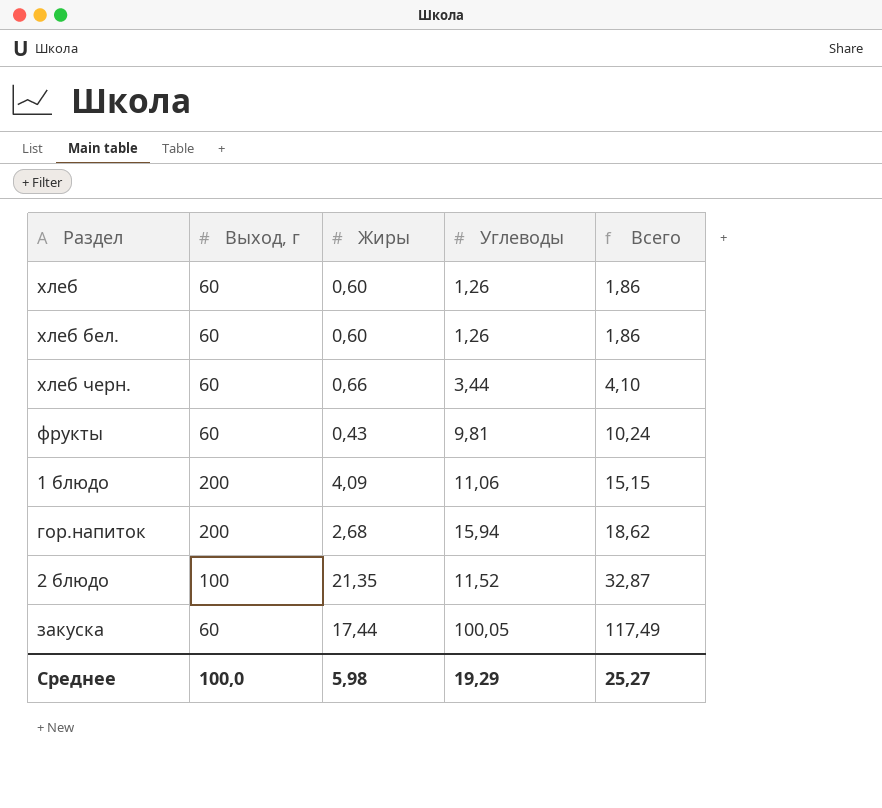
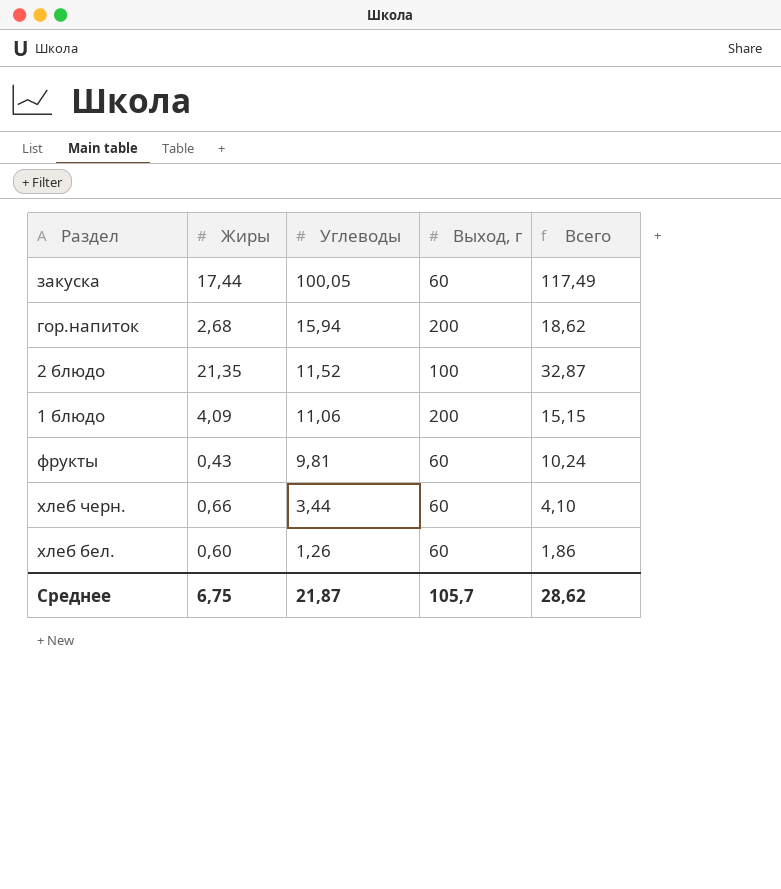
row order: Всего ascending -> Углеводы descending
column Выход, г | position: 2 -> 4
row хлеб: 60 | 0,60 | 1,26 | 1,86 -> none
Среднее | Жиры: 5,98 -> 6,75
Среднее | Углеводы: 19,29 -> 21,87
Среднее | Выход, г: 100,0 -> 105,7
Среднее | Всего: 25,27 -> 28,62

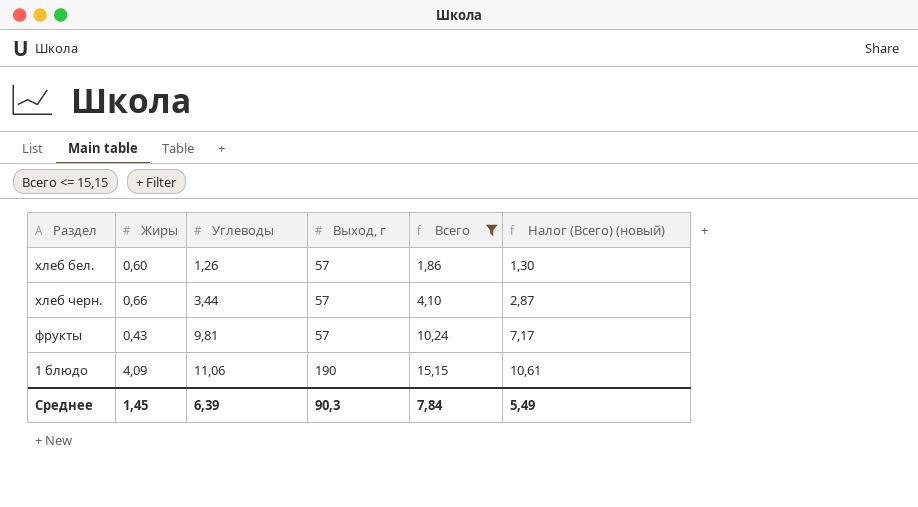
filter: none -> Всего <= 15,15
row order: Углеводы descending -> Углеводы ascending
column Налог (Всего) (новый) | formula: none -> [Всего] * 0,7
хлеб бел. | Выход, г: 60 -> 57
хлеб черн. | Выход, г: 60 -> 57
фрукты | Выход, г: 60 -> 57
1 блюдо | Выход, г: 200 -> 190
Среднее | Жиры: 6,75 -> 1,45
Среднее | Углеводы: 21,87 -> 6,39
Среднее | Выход, г: 105,7 -> 90,3
Среднее | Всего: 28,62 -> 7,84

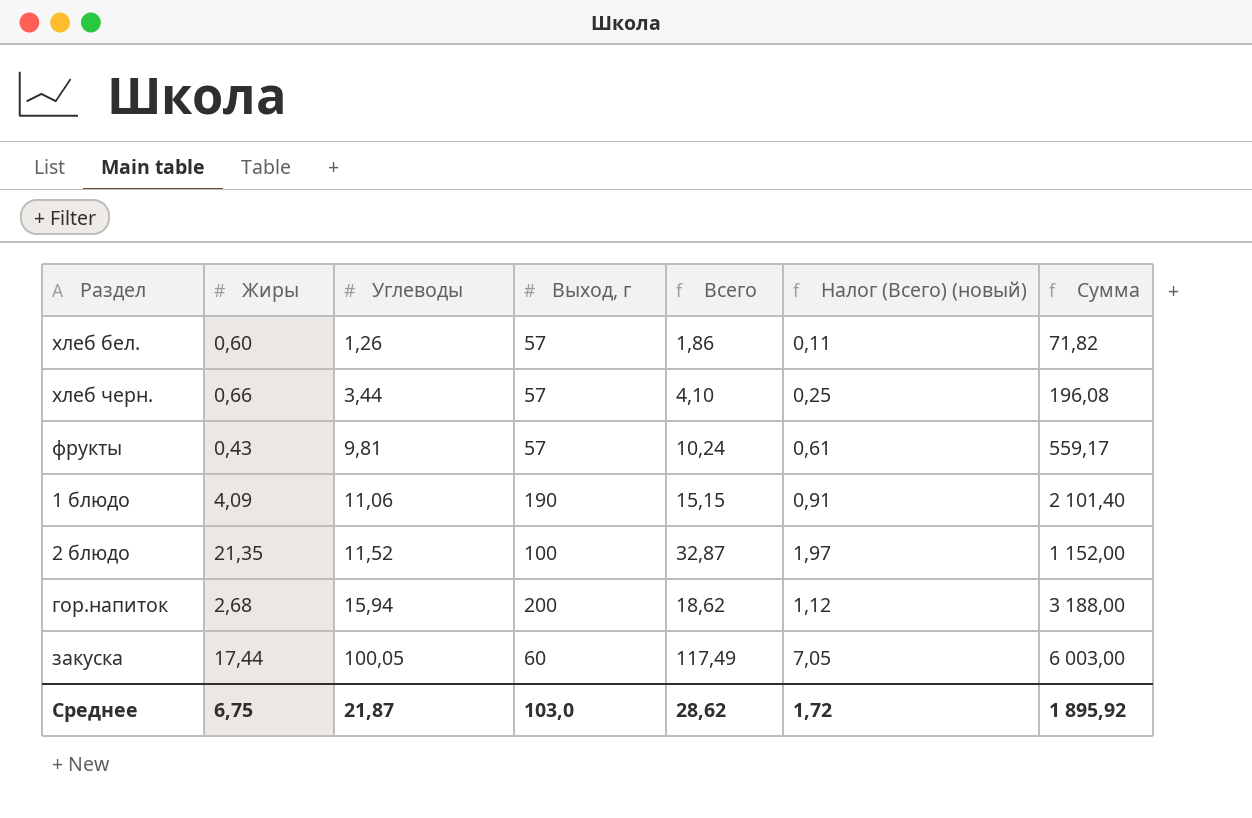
filter: Всего <= 15,15 -> none
column Налог (Всего) (новый) | formula: [Всего] * 0,7 -> [Всего] * 0,06
column Сумма | formula: none -> [Углеводы] * [Выход, г]
Среднее | Жиры: 1,45 -> 6,75
Среднее | Углеводы: 6,39 -> 21,87
Среднее | Выход, г: 90,3 -> 103,0
Среднее | Всего: 7,84 -> 28,62
Среднее | Налог (Всего) (новый): 5,49 -> 1,72

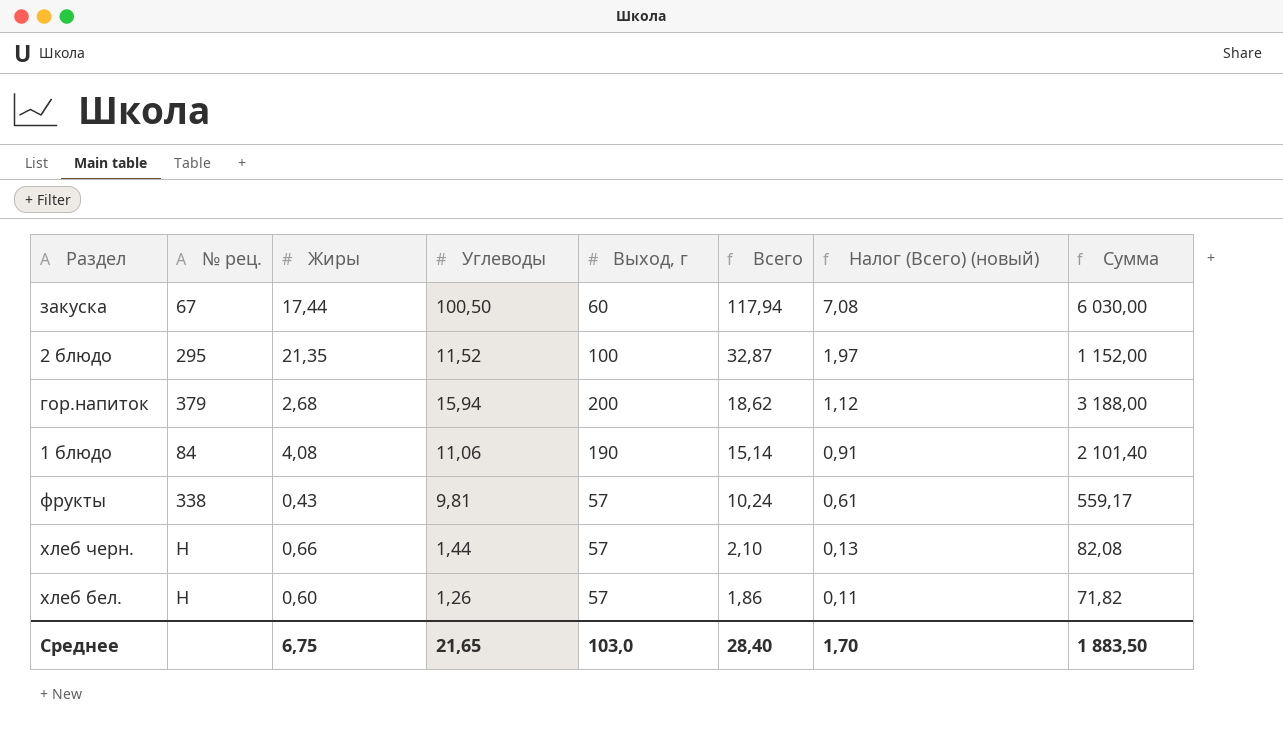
row order: Углеводы ascending -> Всего descending
column № рец. | position: none -> 2
закуска | Углеводы: 100,05 -> 100,50
закуска | Всего: 117,49 -> 117,94
закуска | Налог (Всего) (новый): 7,05 -> 7,08
закуска | Сумма: 6 003,00 -> 6 030,00
1 блюдо | Жиры: 4,09 -> 4,08
1 блюдо | Всего: 15,15 -> 15,14
хлеб черн. | Углеводы: 3,44 -> 1,44
хлеб черн. | Всего: 4,10 -> 2,10
хлеб черн. | Налог (Всего) (новый): 0,25 -> 0,13
хлеб черн. | Сумма: 196,08 -> 82,08
Среднее | Углеводы: 21,87 -> 21,65
Среднее | Всего: 28,62 -> 28,40
Среднее | Налог (Всего) (новый): 1,72 -> 1,70
Среднее | Сумма: 1 895,92 -> 1 883,50

